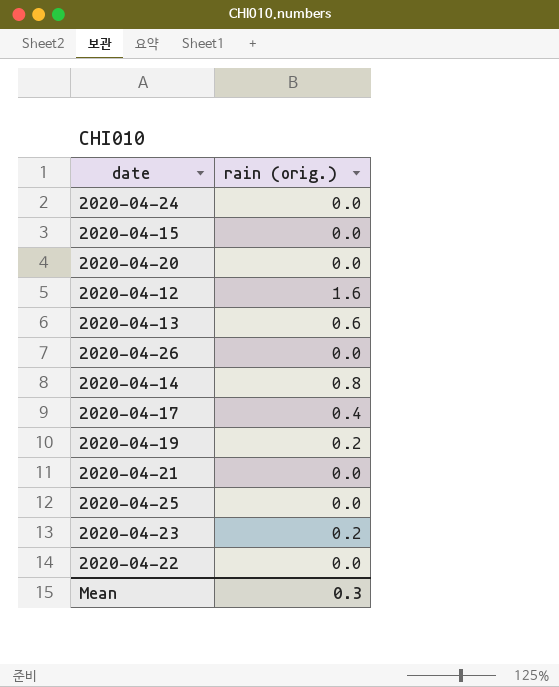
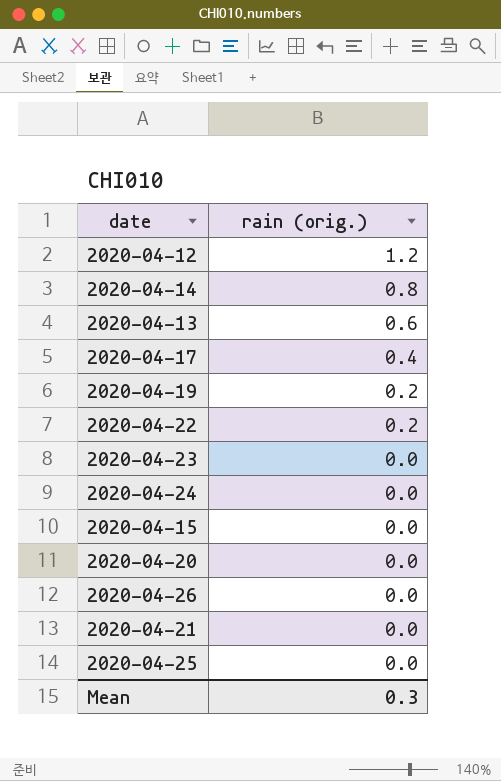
row order: none -> rain (orig.) descending
2020-04-12 | rain (orig.): 1.6 -> 1.2
2020-04-22 | rain (orig.): 0.0 -> 0.2
2020-04-23 | rain (orig.): 0.2 -> 0.0

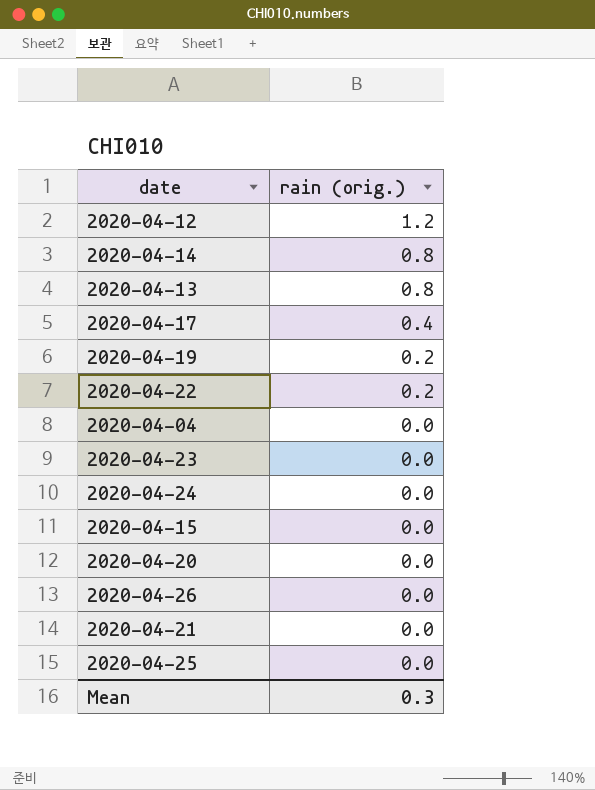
2020-04-13 | rain (orig.): 0.6 -> 0.8
row 2020-04-04: none -> 0.0

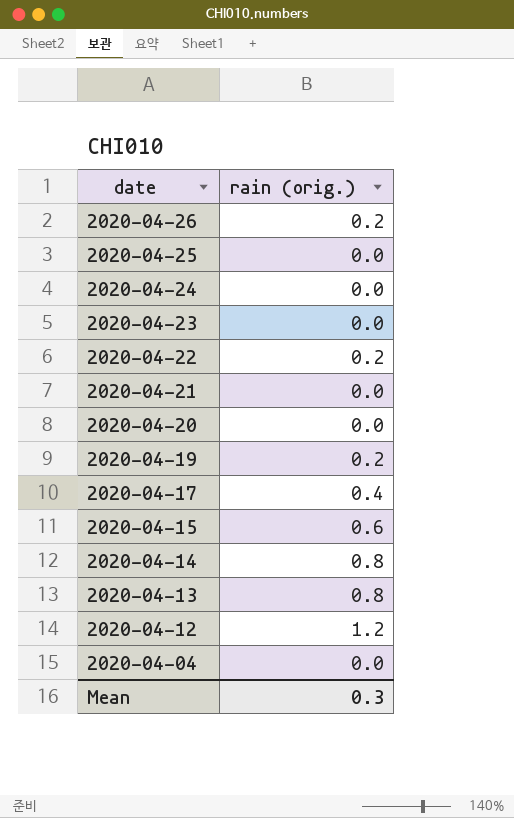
row order: rain (orig.) descending -> date descending
2020-04-26 | rain (orig.): 0.0 -> 0.2
2020-04-15 | rain (orig.): 0.0 -> 0.6

